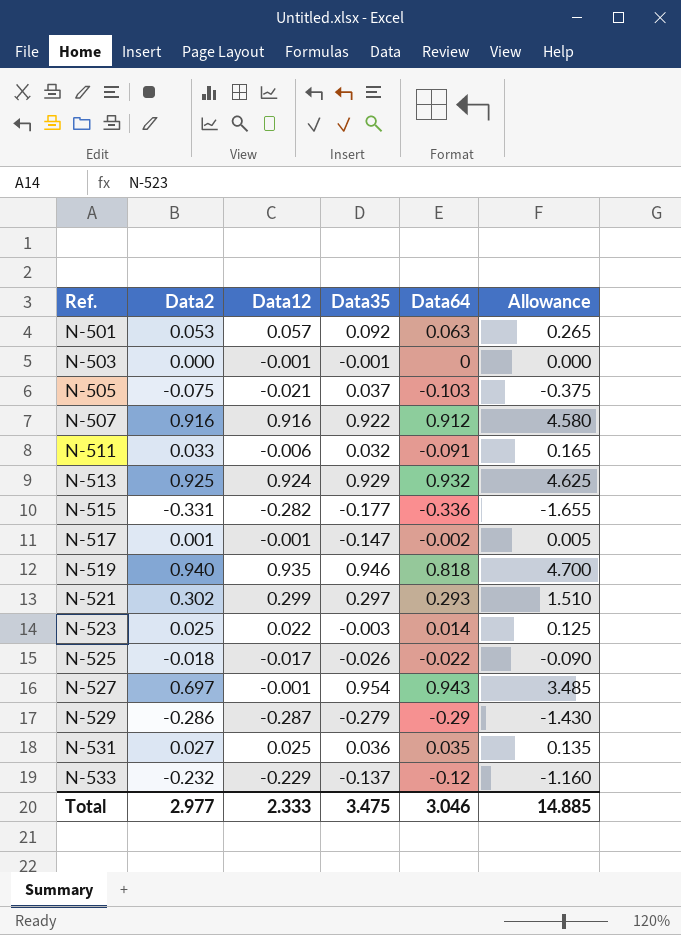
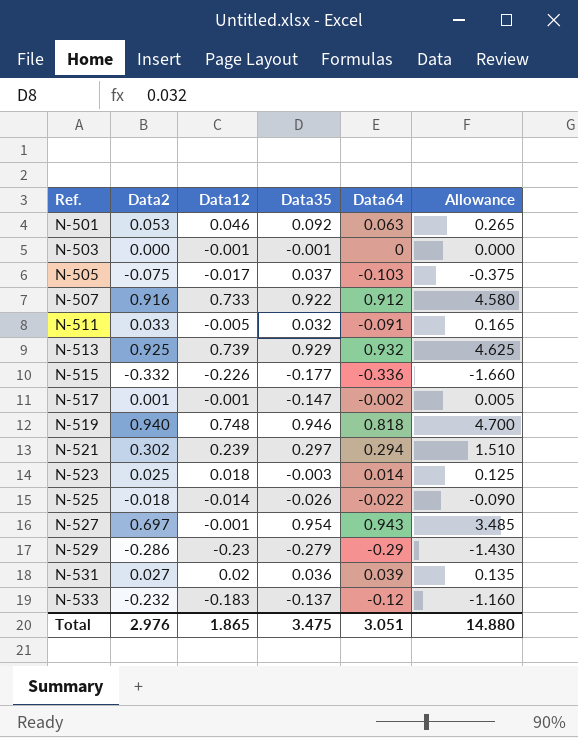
N-501 | Data12: 0.057 -> 0.046
N-505 | Data12: -0.021 -> -0.017
N-507 | Data12: 0.916 -> 0.733
N-511 | Data12: -0.006 -> -0.005
N-513 | Data12: 0.924 -> 0.739
N-515 | Data2: -0.331 -> -0.332
N-515 | Data12: -0.282 -> -0.226
N-515 | Allowance: -1.655 -> -1.660
N-519 | Data12: 0.935 -> 0.748
N-521 | Data12: 0.299 -> 0.239
N-521 | Data64: 0.293 -> 0.294
N-523 | Data12: 0.022 -> 0.018
N-525 | Data12: -0.017 -> -0.014
N-529 | Data12: -0.287 -> -0.23
N-531 | Data12: 0.025 -> 0.02
N-531 | Data64: 0.035 -> 0.039
N-533 | Data12: -0.229 -> -0.183
Total | Data2: 2.977 -> 2.976
Total | Data12: 2.333 -> 1.865
Total | Data64: 3.046 -> 3.051
Total | Allowance: 14.885 -> 14.880

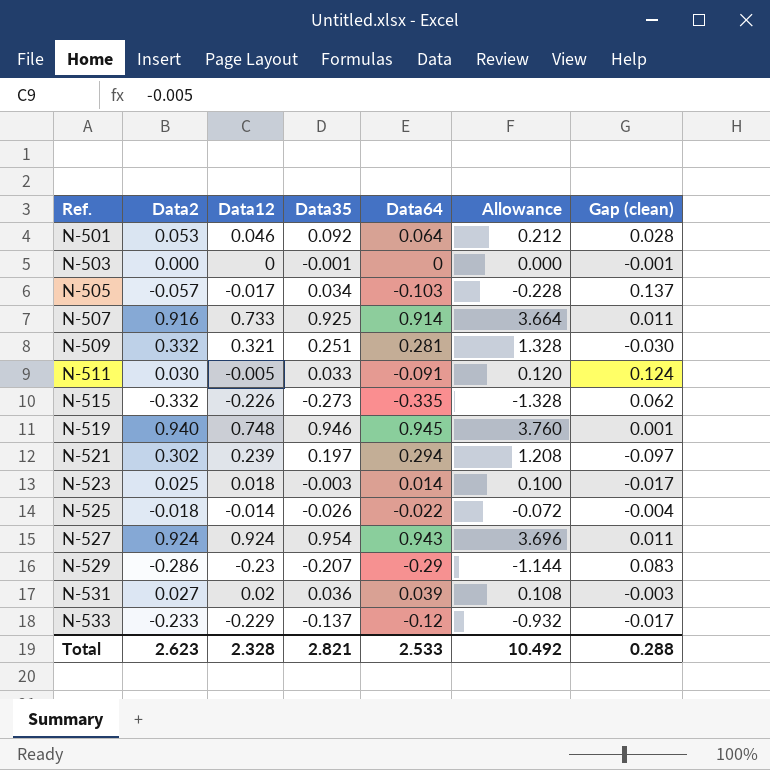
column Allowance | formula: [Data2] * 5 -> [Data2] * 4
column Gap (clean) | formula: none -> [Data35] - [Data64]
row N-513: 0.925 | 0.739 | 0.929 | 0.932 | 4.625 -> none
row N-517: 0.001 | -0.001 | -0.147 | -0.002 | 0.005 -> none
N-501 | Data64: 0.063 -> 0.064
N-503 | Data12: -0.001 -> 0
N-505 | Data2: -0.075 -> -0.057
N-505 | Data35: 0.037 -> 0.034
N-507 | Data35: 0.922 -> 0.925
N-507 | Data64: 0.912 -> 0.914
row N-509: none -> 0.332 | 0.321 | 0.251 | 0.281 | 1.328 | -0.030
N-511 | Data2: 0.033 -> 0.030
N-511 | Data35: 0.032 -> 0.033
N-515 | Data35: -0.177 -> -0.273
N-515 | Data64: -0.336 -> -0.335
N-519 | Data64: 0.818 -> 0.945
N-521 | Data35: 0.297 -> 0.197
N-527 | Data2: 0.697 -> 0.924
N-527 | Data12: -0.001 -> 0.924
N-529 | Data35: -0.279 -> -0.207
N-533 | Data2: -0.232 -> -0.233
N-533 | Data12: -0.183 -> -0.229
Total | Data2: 2.976 -> 2.623
Total | Data12: 1.865 -> 2.328
Total | Data35: 3.475 -> 2.821
Total | Data64: 3.051 -> 2.533
Total | Allowance: 14.880 -> 10.492

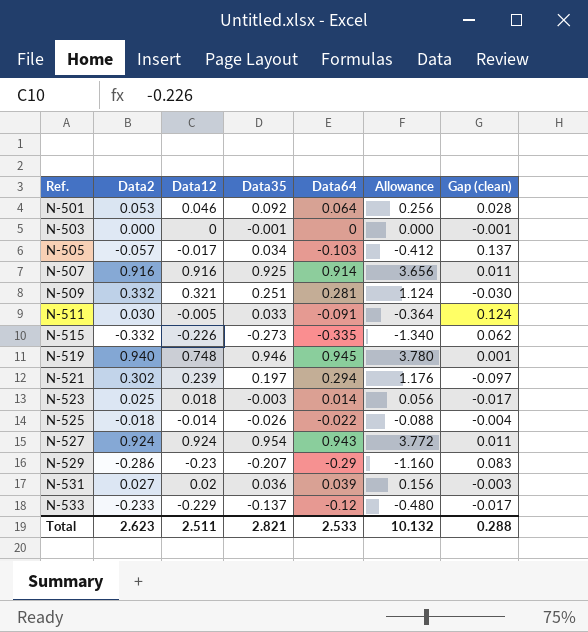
column Allowance | formula: [Data2] * 4 -> [Data64] * 4
N-507 | Data12: 0.733 -> 0.916
Total | Data12: 2.328 -> 2.511
Total | Allowance: 10.492 -> 10.132

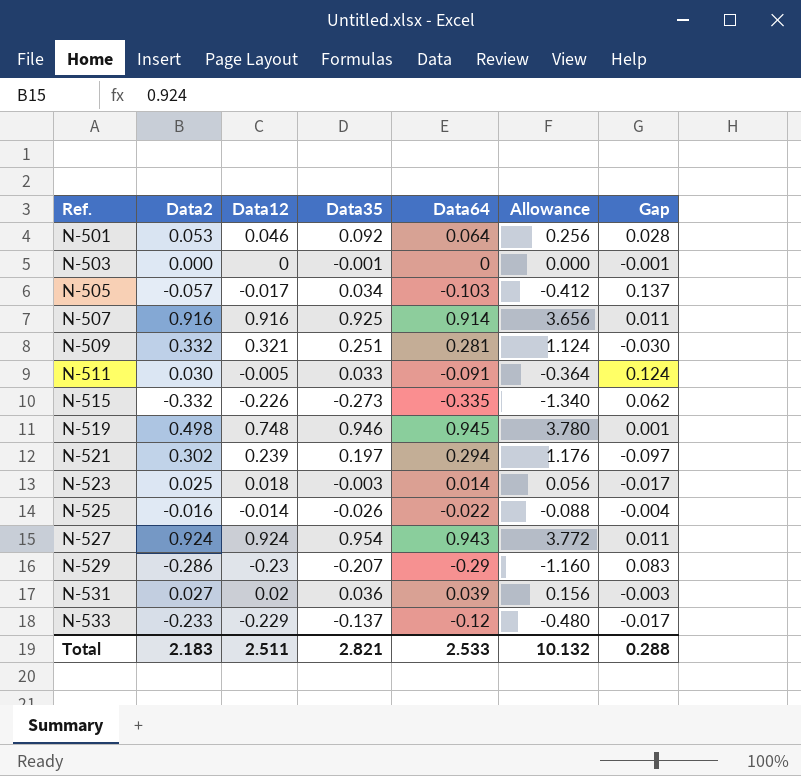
column name: Gap (clean) -> Gap
N-519 | Data2: 0.940 -> 0.498
N-525 | Data2: -0.018 -> -0.016
Total | Data2: 2.623 -> 2.183

